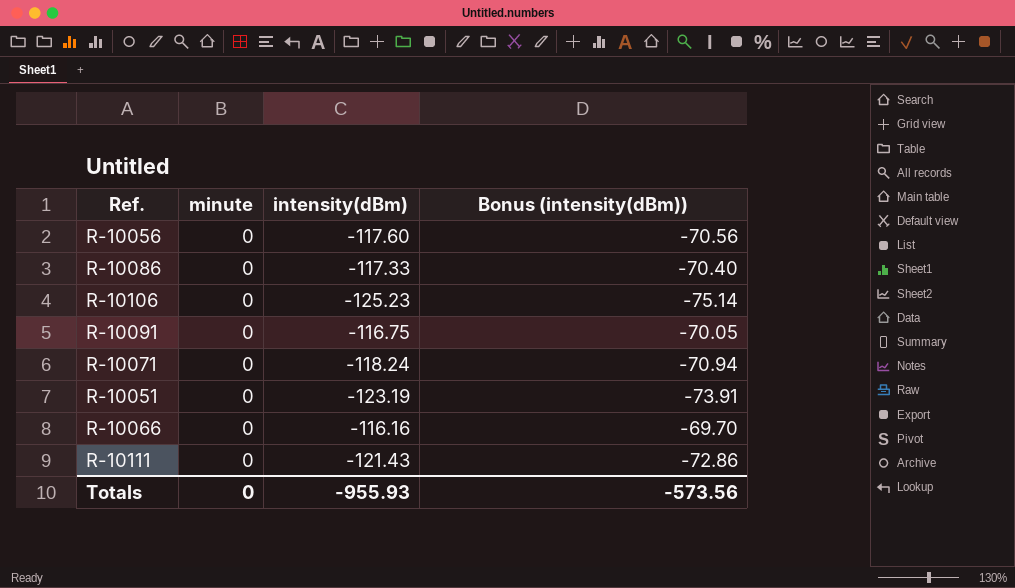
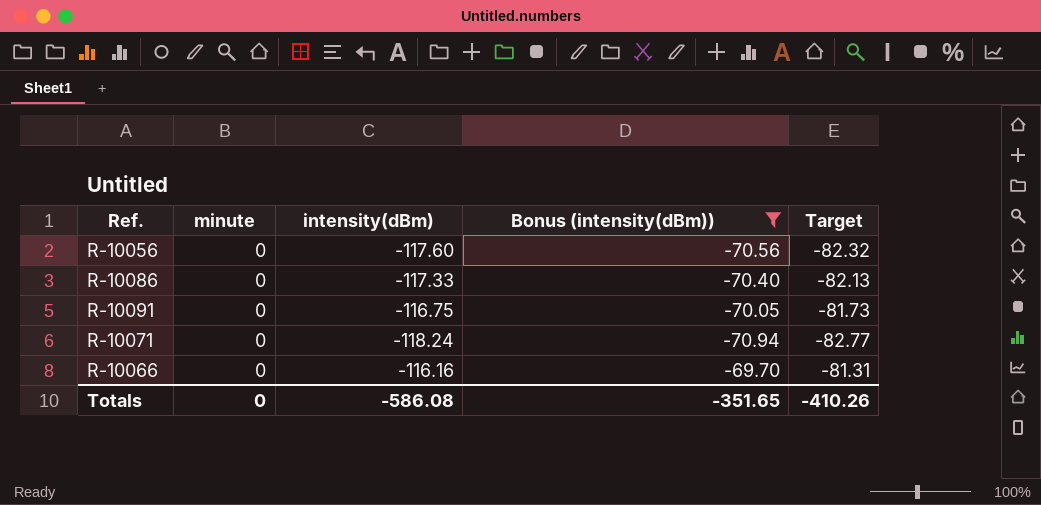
filter: none -> Bonus (intensity(dBm)) >= -70.94
column Target | formula: none -> [intensity(dBm)] * 0.7
Totals | intensity(dBm): -955.93 -> -586.08
Totals | Bonus (intensity(dBm)): -573.56 -> -351.65

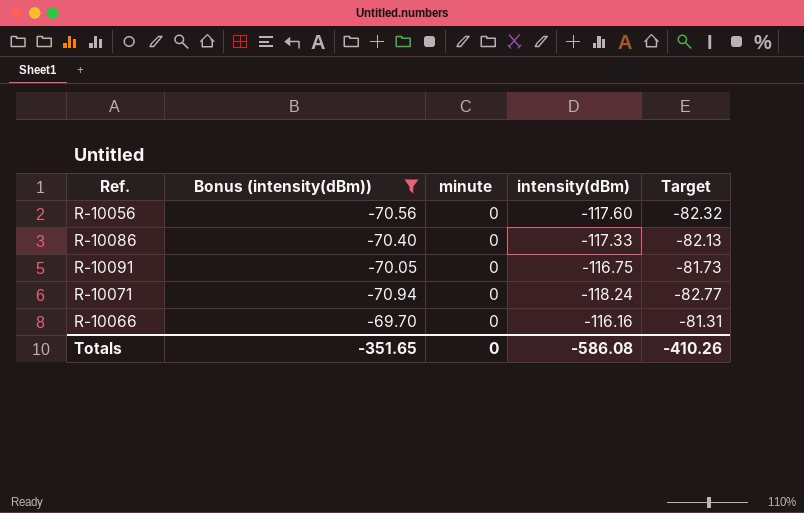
column Bonus (intensity(dBm)) | position: 4 -> 2

